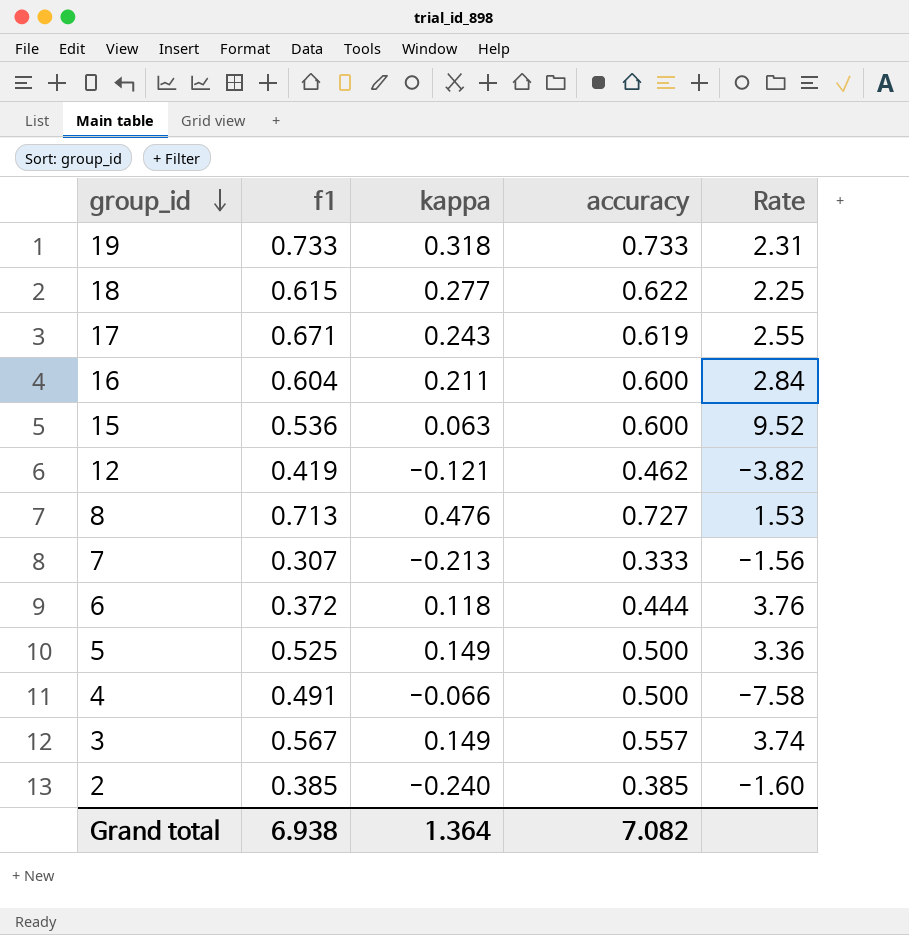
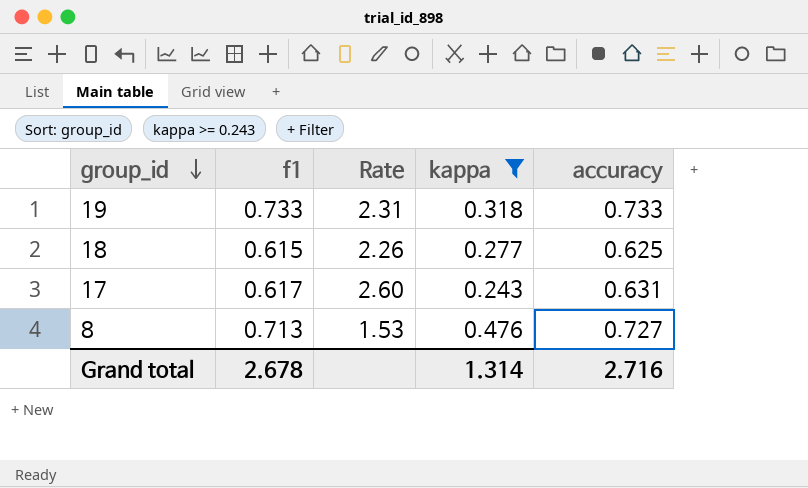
filter: none -> kappa >= 0.243
column Rate | position: 5 -> 3
18 | Rate: 2.25 -> 2.26
18 | accuracy: 0.622 -> 0.625
17 | f1: 0.671 -> 0.617
17 | Rate: 2.55 -> 2.60
17 | accuracy: 0.619 -> 0.631
Grand total | f1: 6.938 -> 2.678
Grand total | kappa: 1.364 -> 1.314
Grand total | accuracy: 7.082 -> 2.716

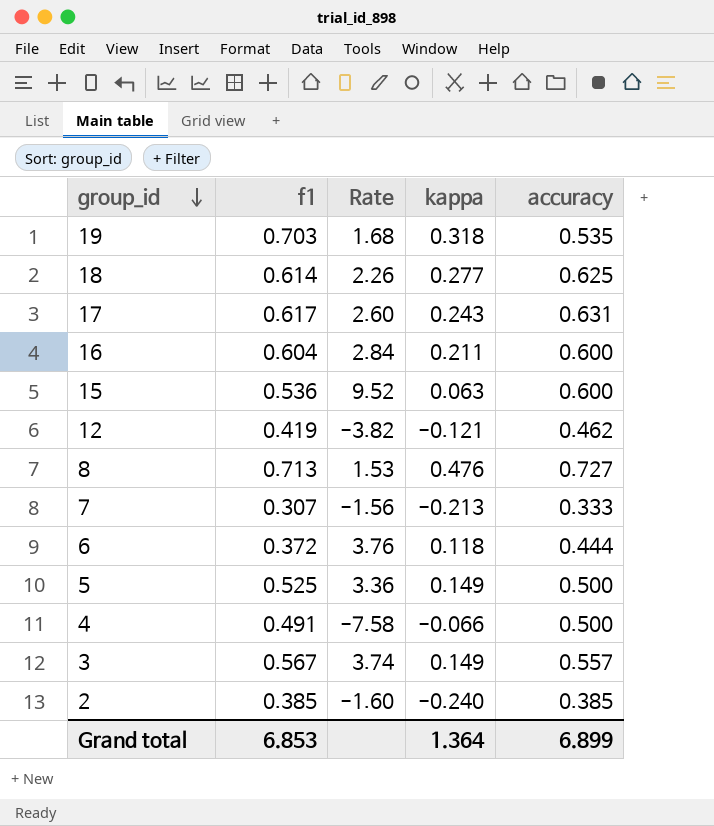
filter: kappa >= 0.243 -> none
19 | f1: 0.733 -> 0.703
19 | Rate: 2.31 -> 1.68
19 | accuracy: 0.733 -> 0.535
18 | f1: 0.615 -> 0.614
Grand total | f1: 2.678 -> 6.853
Grand total | kappa: 1.314 -> 1.364
Grand total | accuracy: 2.716 -> 6.899

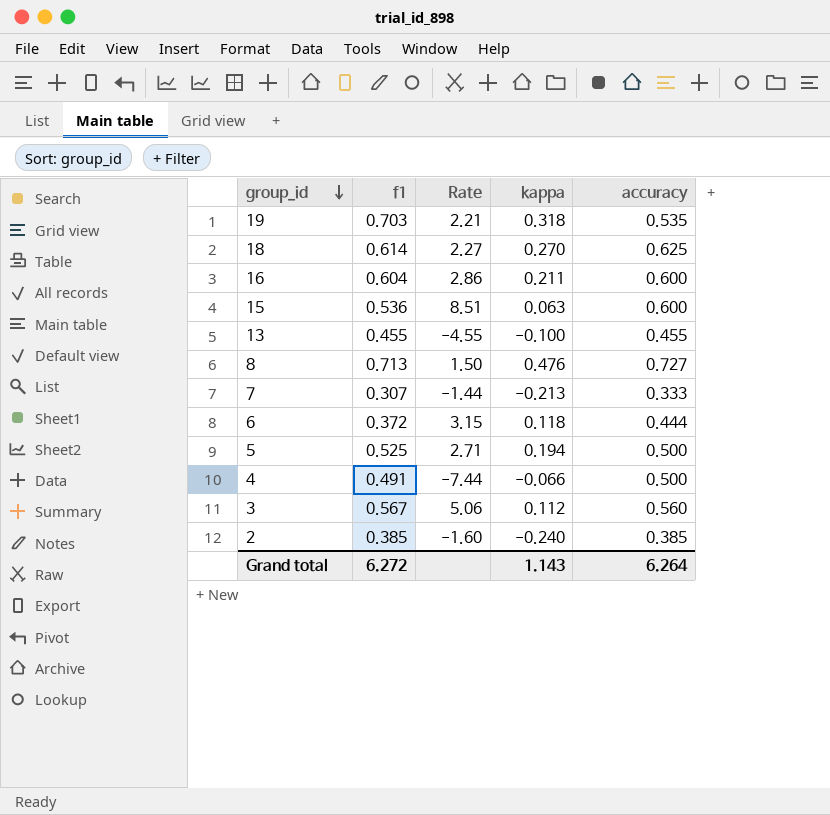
column Rate | formula: [accuracy] / [kappa] -> [f1] / [kappa]
row 17: 0.617 | 2.60 | 0.243 | 0.631 -> none
row 12: 0.419 | -3.82 | -0.121 | 0.462 -> none
18 | kappa: 0.277 -> 0.270
row 13: none -> 0.455 | -4.55 | -0.100 | 0.455
5 | kappa: 0.149 -> 0.194
3 | kappa: 0.149 -> 0.112
3 | accuracy: 0.557 -> 0.560
Grand total | f1: 6.853 -> 6.272
Grand total | kappa: 1.364 -> 1.143
Grand total | accuracy: 6.899 -> 6.264

